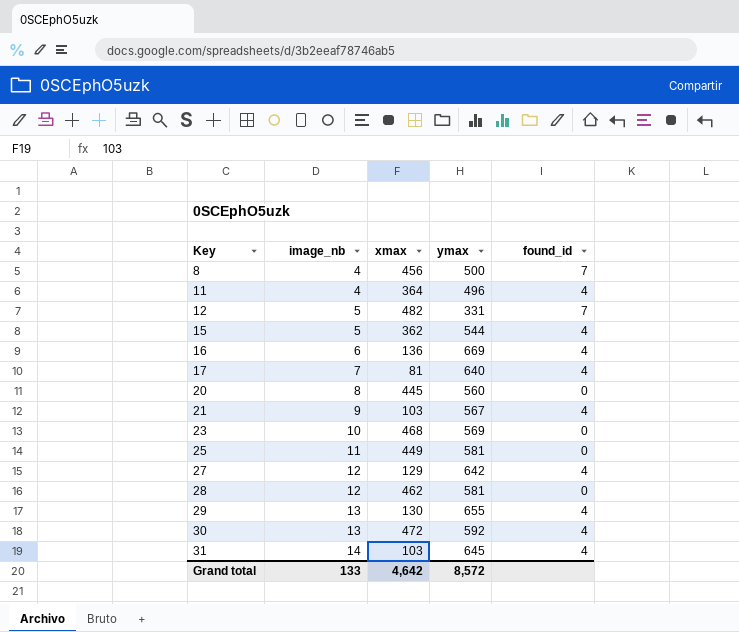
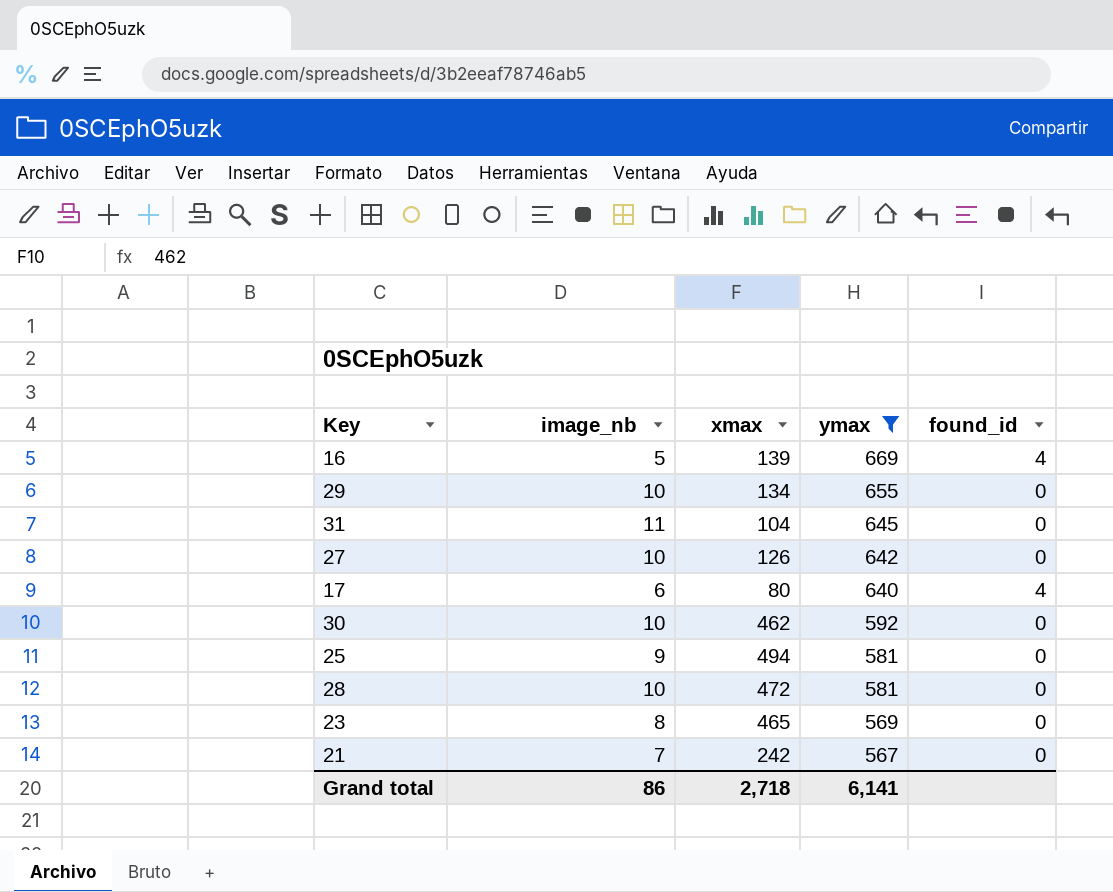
filter: none -> ymax >= 567
row order: Key ascending -> ymax descending
16 | image_nb: 6 -> 5
16 | xmax: 136 -> 139
29 | image_nb: 13 -> 10
29 | xmax: 130 -> 134
29 | found_id: 4 -> 0
31 | image_nb: 14 -> 11
31 | xmax: 103 -> 104
31 | found_id: 4 -> 0
27 | image_nb: 12 -> 10
27 | xmax: 129 -> 126
27 | found_id: 4 -> 0
17 | image_nb: 7 -> 6
17 | xmax: 81 -> 80
30 | image_nb: 13 -> 10
30 | xmax: 472 -> 462
30 | found_id: 4 -> 0
25 | image_nb: 11 -> 9
25 | xmax: 449 -> 494
28 | image_nb: 12 -> 10
28 | xmax: 462 -> 472
23 | image_nb: 10 -> 8
23 | xmax: 468 -> 465
21 | image_nb: 9 -> 7
21 | xmax: 103 -> 242
21 | found_id: 4 -> 0
Grand total | image_nb: 133 -> 86
Grand total | xmax: 4,642 -> 2,718
Grand total | ymax: 8,572 -> 6,141

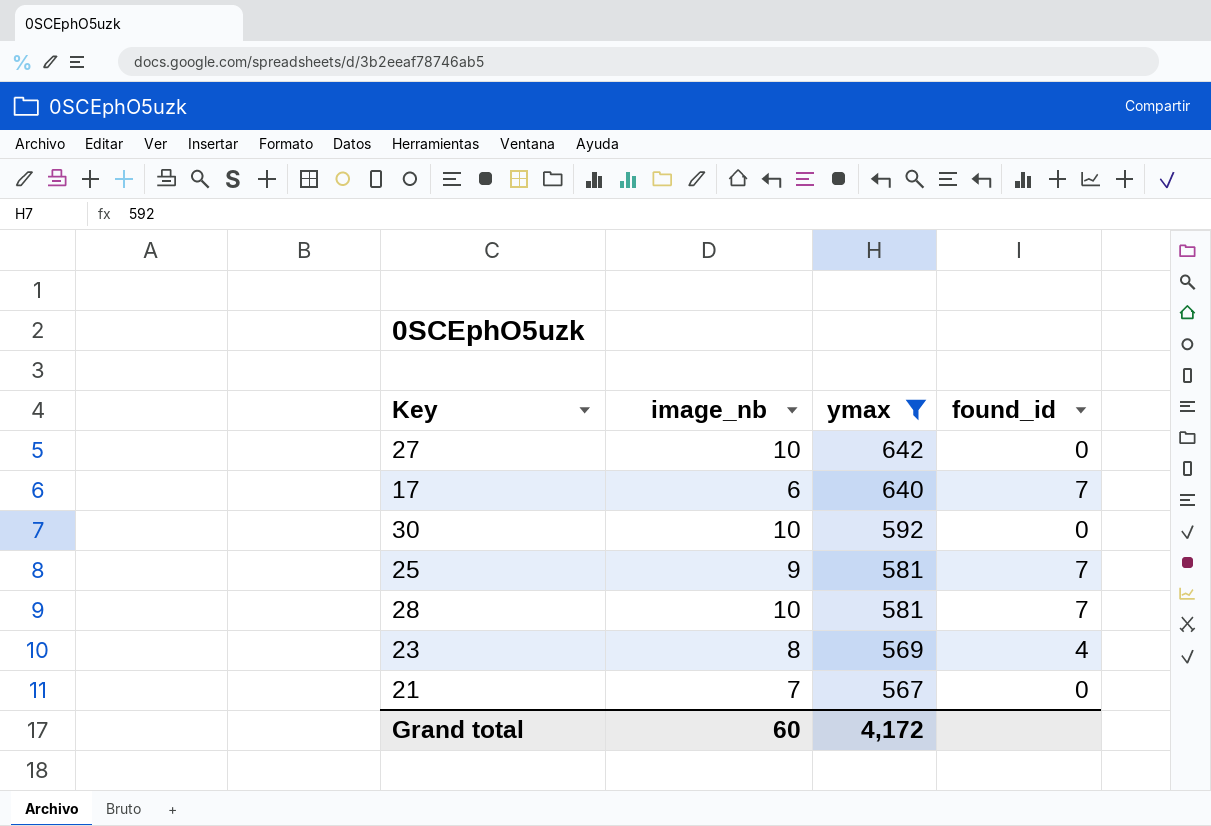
column xmax | position: 3 -> none
row 16: 5 | 139 | 669 | 4 -> none
row 29: 10 | 134 | 655 | 0 -> none
row 31: 11 | 104 | 645 | 0 -> none
17 | found_id: 4 -> 7
25 | found_id: 0 -> 7
28 | found_id: 0 -> 7
23 | found_id: 0 -> 4
Grand total | image_nb: 86 -> 60
Grand total | ymax: 6,141 -> 4,172

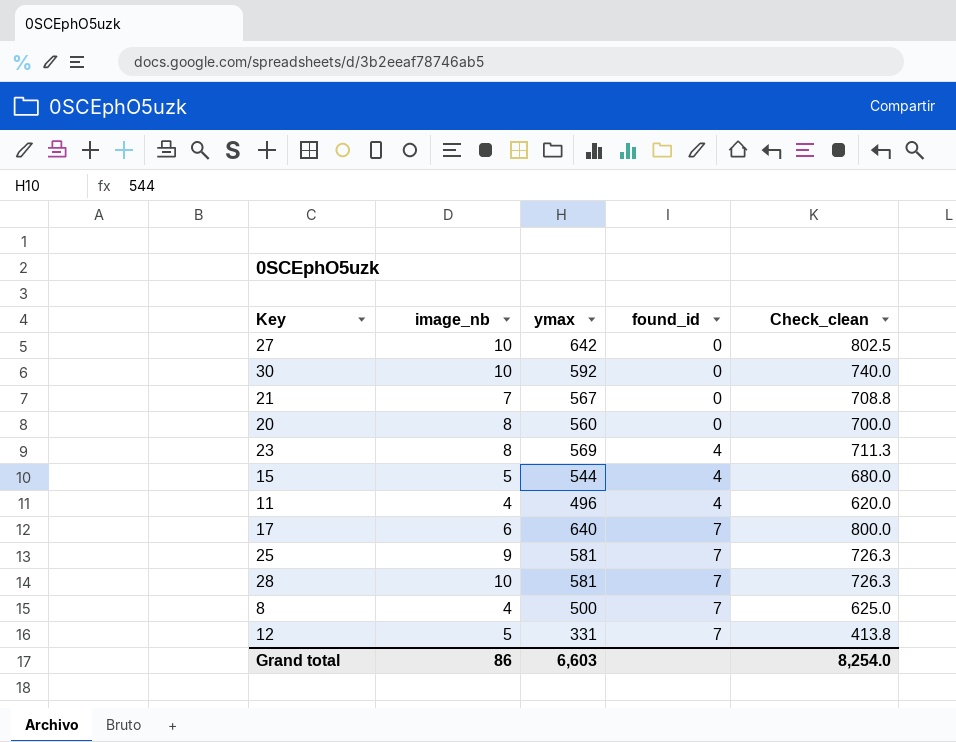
filter: ymax >= 567 -> none
row order: ymax descending -> found_id ascending
column Check_clean | formula: none -> [ymax] * 1.25
Grand total | image_nb: 60 -> 86
Grand total | ymax: 4,172 -> 6,603

